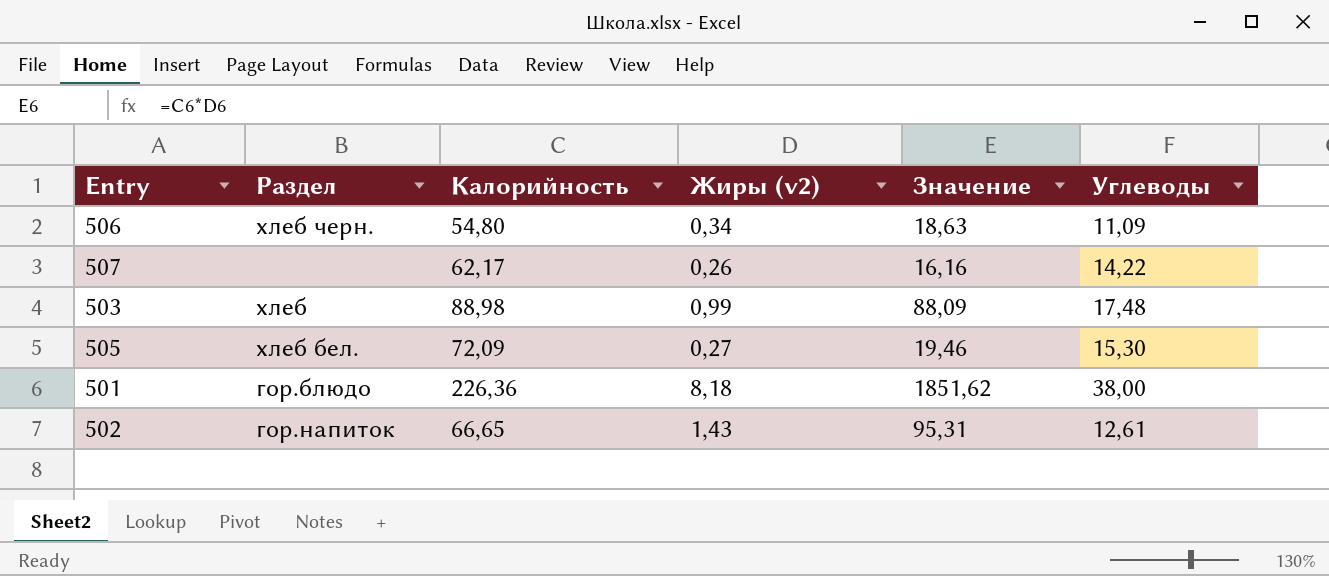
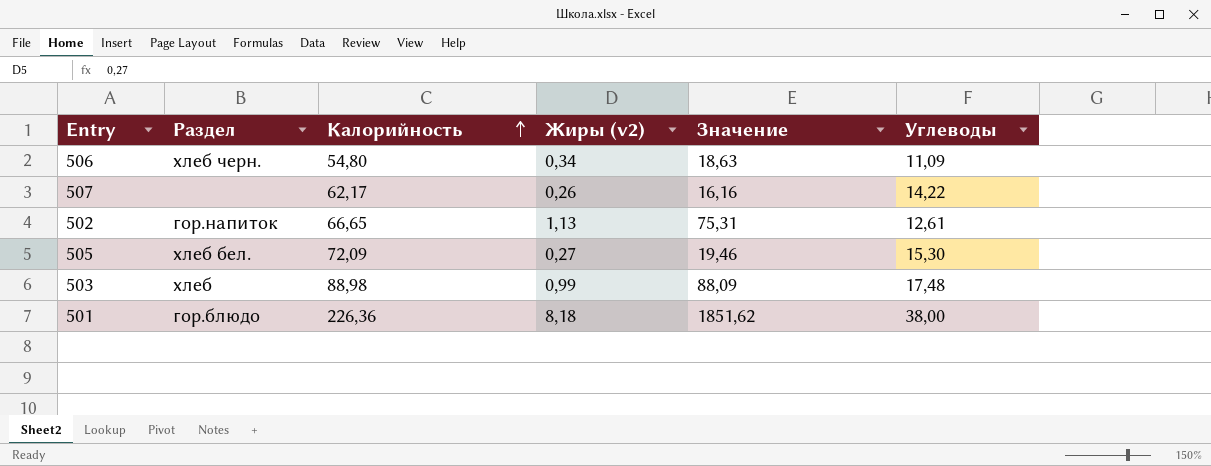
row order: none -> Калорийность ascending
502 | Жиры (v2): 1,43 -> 1,13
502 | Значение: 95,31 -> 75,31

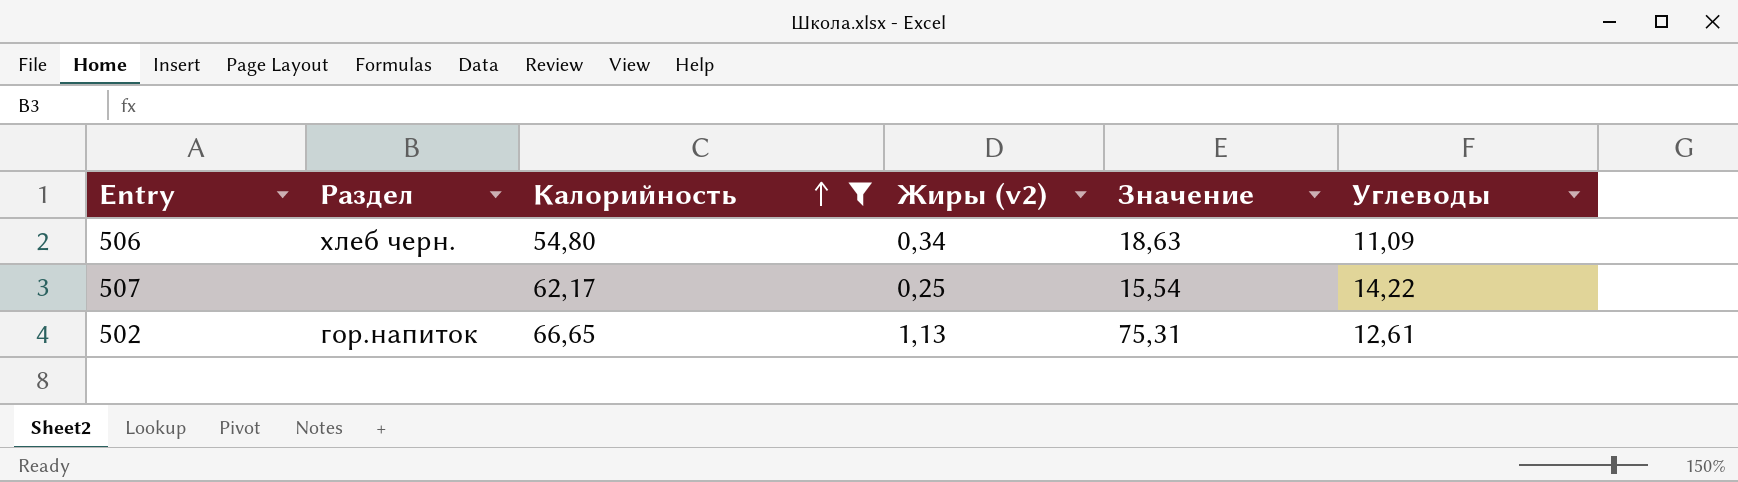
filter: none -> Калорийность <= 66,65
507 | Жиры (v2): 0,26 -> 0,25
507 | Значение: 16,16 -> 15,54

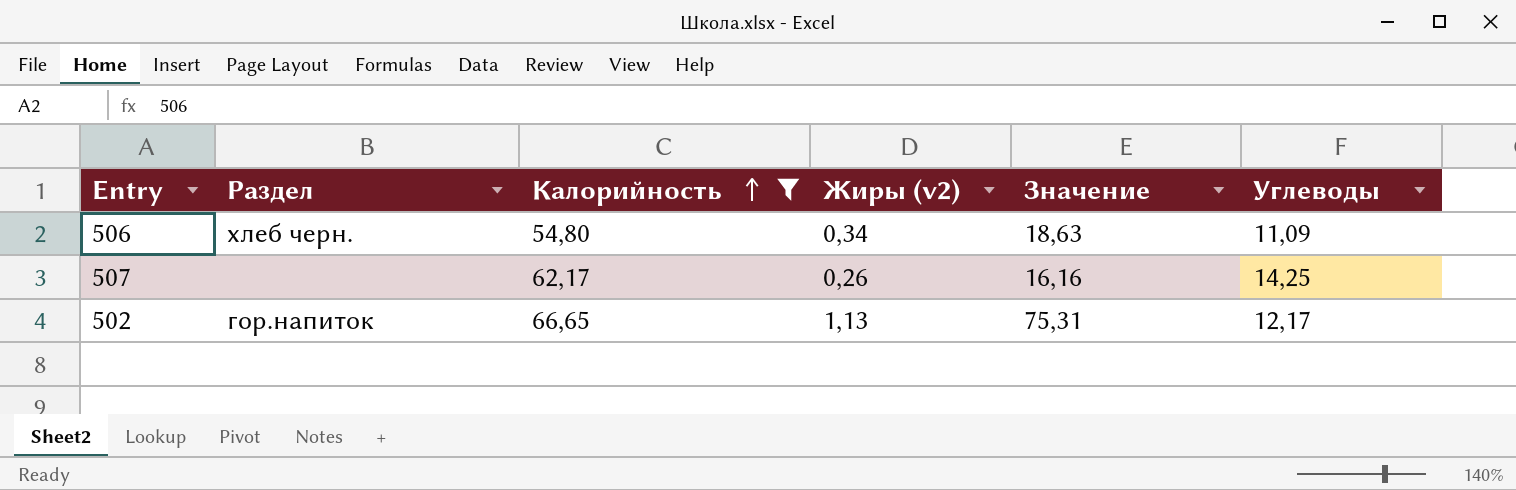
507 | Жиры (v2): 0,25 -> 0,26
507 | Значение: 15,54 -> 16,16
507 | Углеводы: 14,22 -> 14,25
502 | Углеводы: 12,61 -> 12,17

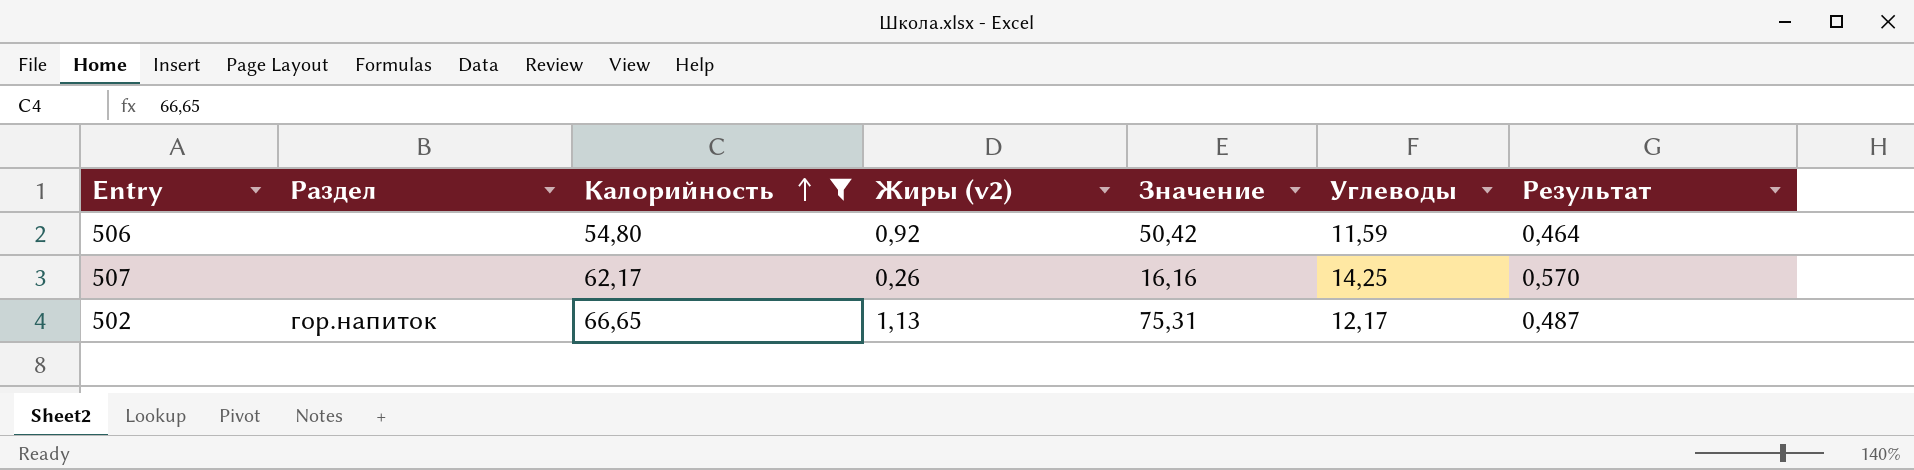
column Результат | formula: none -> [Углеводы] * 0,04
506 | Раздел: хлеб черн. -> none
506 | Жиры (v2): 0,34 -> 0,92
506 | Значение: 18,63 -> 50,42
506 | Углеводы: 11,09 -> 11,59

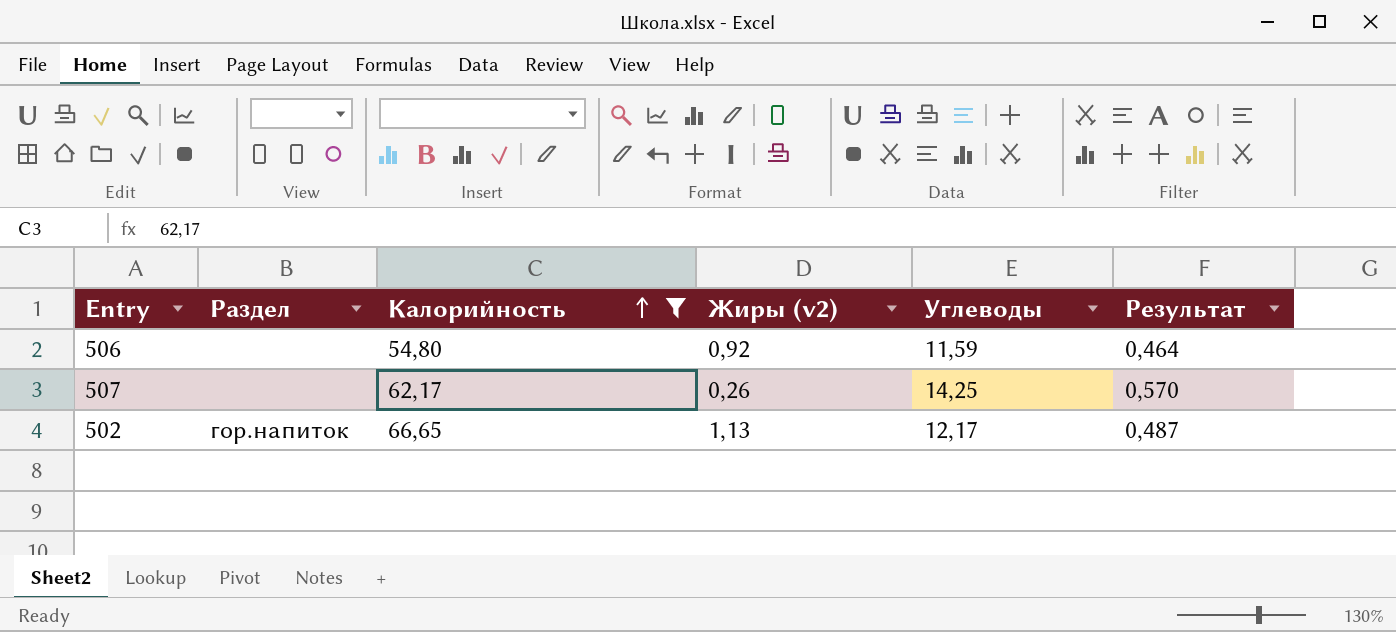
column Значение | formula: [Калорийность] * [Жиры (v2)] -> none

